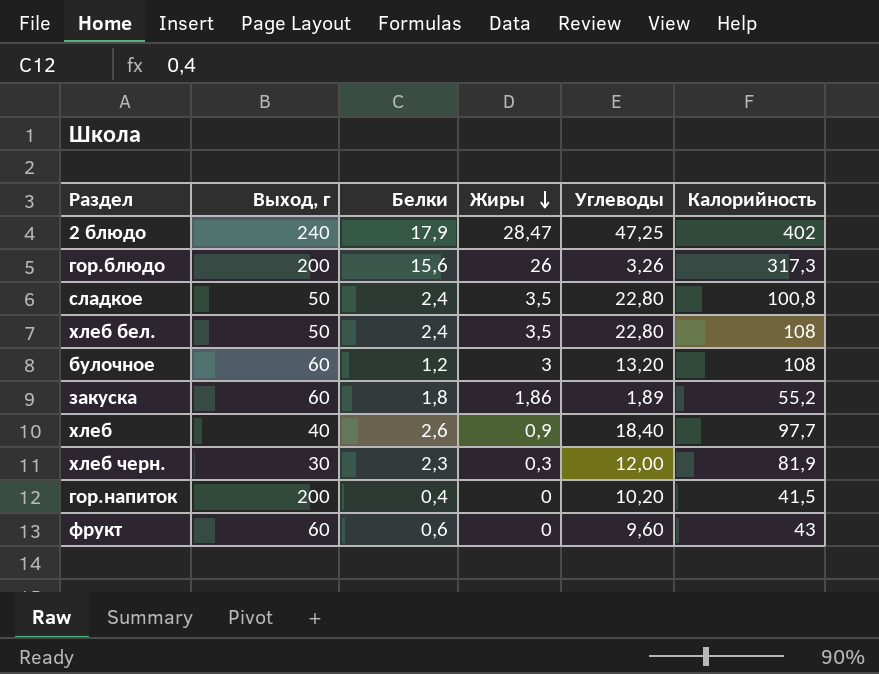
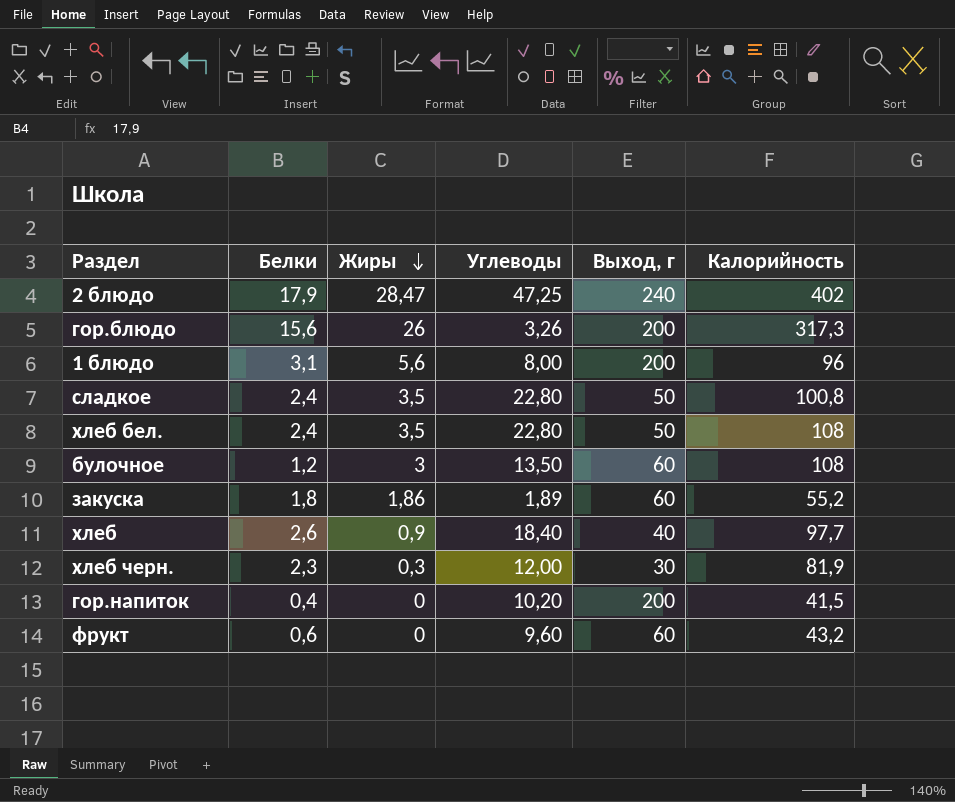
column Выход, г | position: 2 -> 5
row 1 блюдо: none -> 3,1 | 5,6 | 8,00 | 200 | 96
булочное | Углеводы: 13,20 -> 13,50
фрукт | Калорийность: 43 -> 43,2

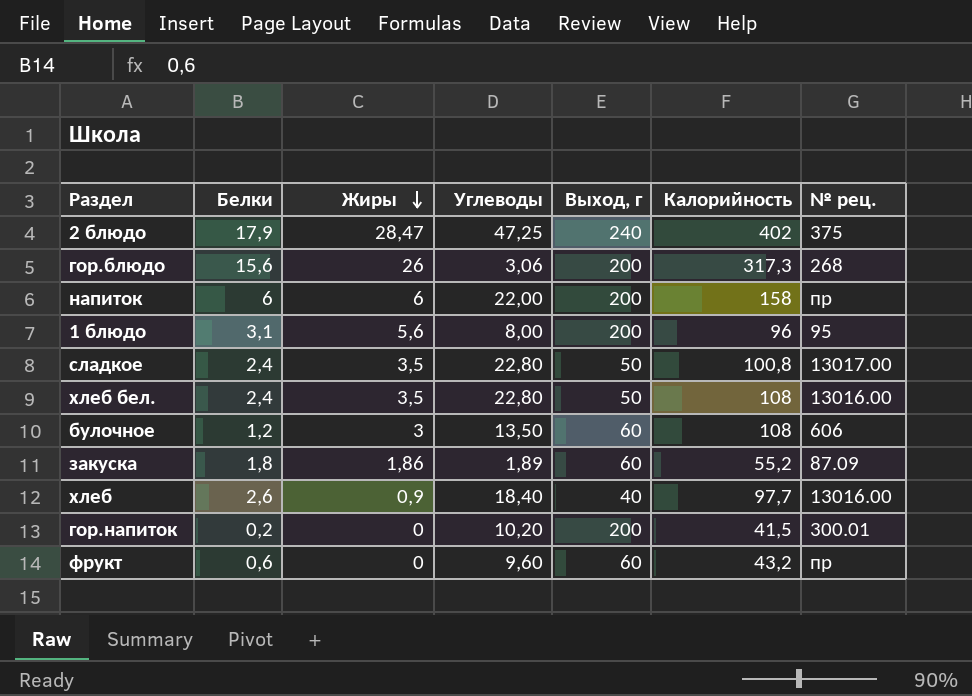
column № рец. | position: none -> 7
row хлеб черн.: 2,3 | 0,3 | 12,00 | 30 | 81,9 -> none
гор.блюдо | Углеводы: 3,26 -> 3,06
row напиток: none -> 6 | 6 | 22,00 | 200 | 158 | пр
гор.напиток | Белки: 0,4 -> 0,2

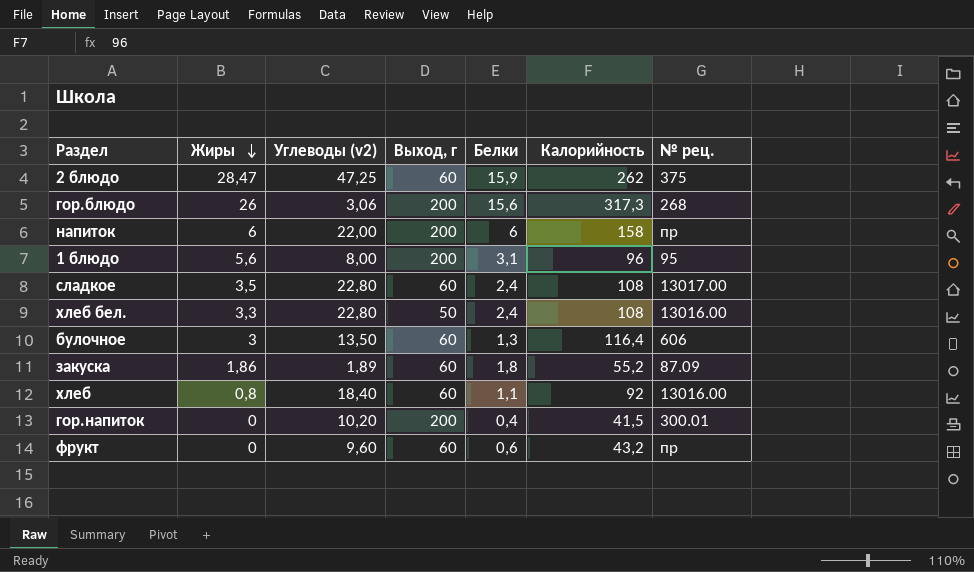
column name: Углеводы -> Углеводы (v2)
column Белки | position: 2 -> 5
2 блюдо | Выход, г: 240 -> 60
2 блюдо | Белки: 17,9 -> 15,9
2 блюдо | Калорийность: 402 -> 262
сладкое | Выход, г: 50 -> 60
сладкое | Калорийность: 100,8 -> 108
хлеб бел. | Жиры: 3,5 -> 3,3
булочное | Белки: 1,2 -> 1,3
булочное | Калорийность: 108 -> 116,4
хлеб | Жиры: 0,9 -> 0,8
хлеб | Выход, г: 40 -> 60
хлеб | Белки: 2,6 -> 1,1
хлеб | Калорийность: 97,7 -> 92
гор.напиток | Белки: 0,2 -> 0,4

